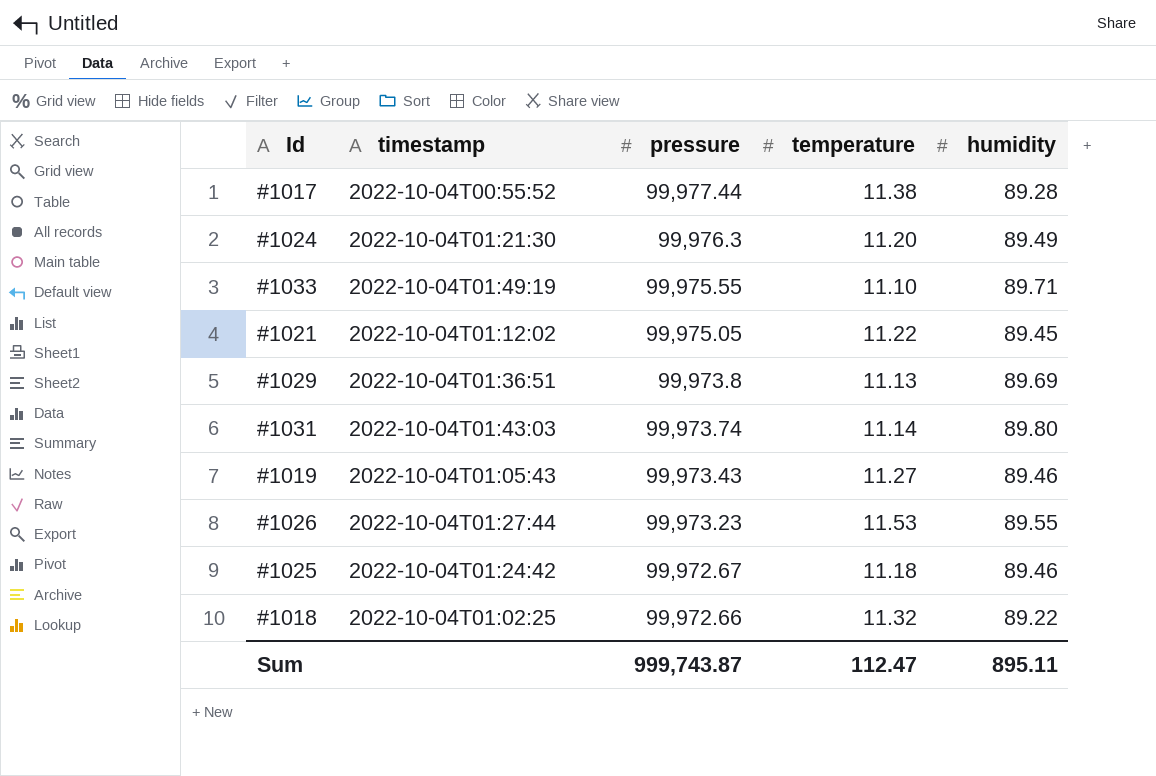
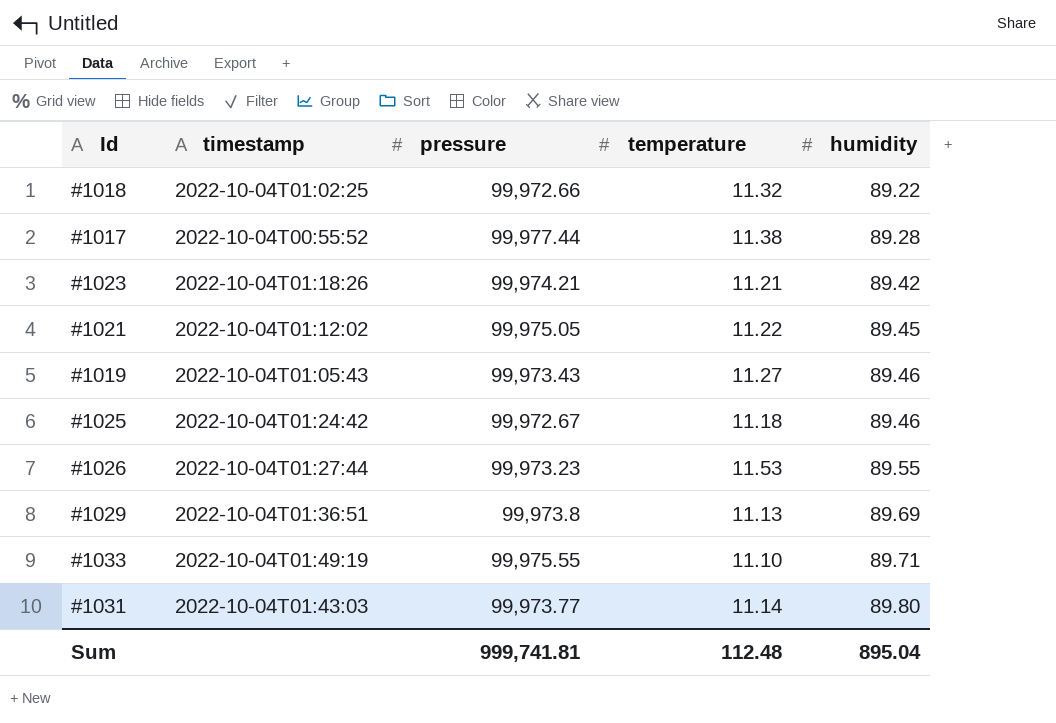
row order: pressure descending -> humidity ascending
row #1024: 2022-10-04T01:21:30 | 99,976.3 | 11.20 | 89.49 -> none
row #1023: none -> 2022-10-04T01:18:26 | 99,974.21 | 11.21 | 89.42
#1031 | pressure: 99,973.74 -> 99,973.77
Sum | pressure: 999,743.87 -> 999,741.81
Sum | temperature: 112.47 -> 112.48
Sum | humidity: 895.11 -> 895.04

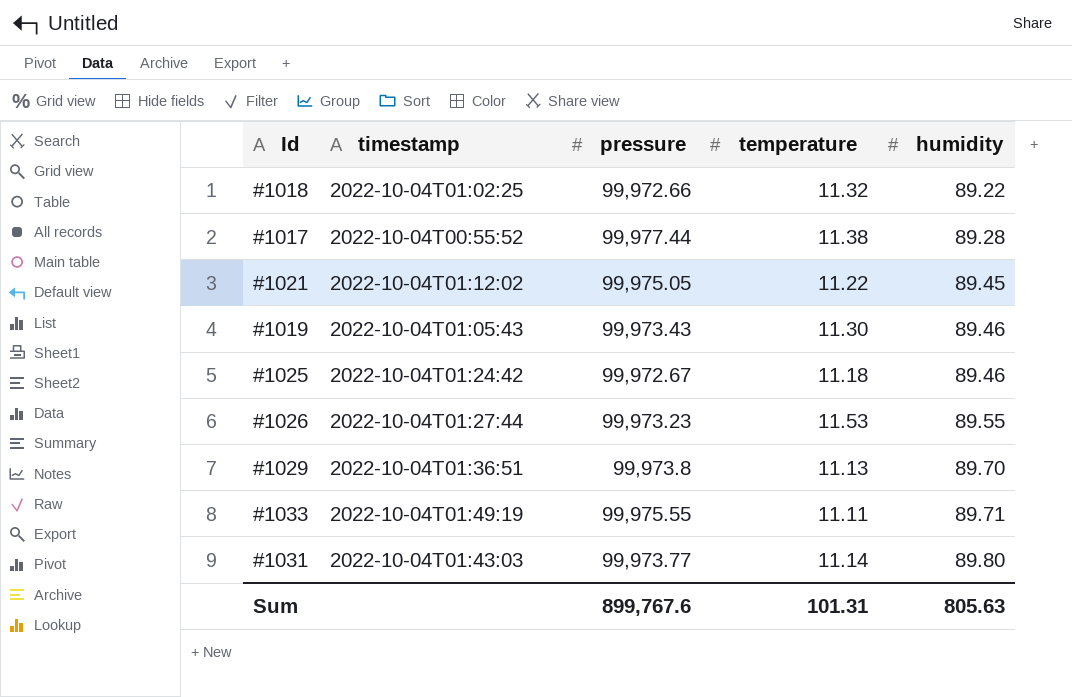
row #1023: 2022-10-04T01:18:26 | 99,974.21 | 11.21 | 89.42 -> none
#1019 | temperature: 11.27 -> 11.30
#1029 | humidity: 89.69 -> 89.70
#1033 | temperature: 11.10 -> 11.11
Sum | pressure: 999,741.81 -> 899,767.6
Sum | temperature: 112.48 -> 101.31
Sum | humidity: 895.04 -> 805.63

